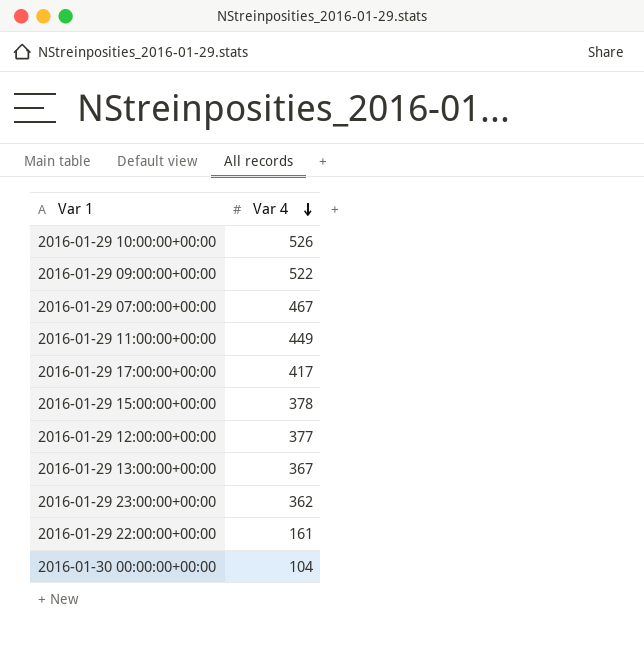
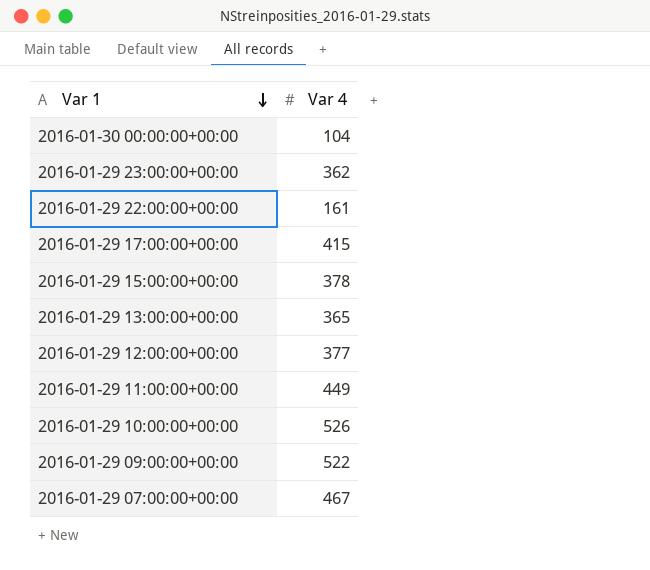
row order: Var 4 descending -> Var 1 descending
2016-01-29 17:00:00+00:00 | Var 4: 417 -> 415
2016-01-29 13:00:00+00:00 | Var 4: 367 -> 365

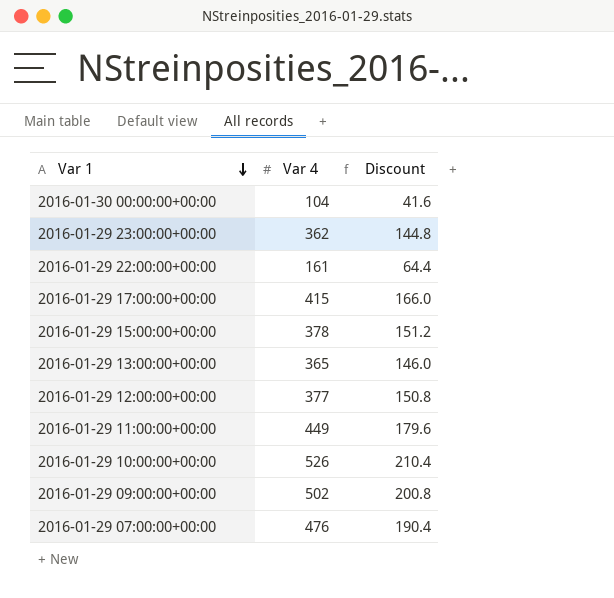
column Discount | formula: none -> [Var 4] * 0.4
2016-01-29 09:00:00+00:00 | Var 4: 522 -> 502
2016-01-29 07:00:00+00:00 | Var 4: 467 -> 476

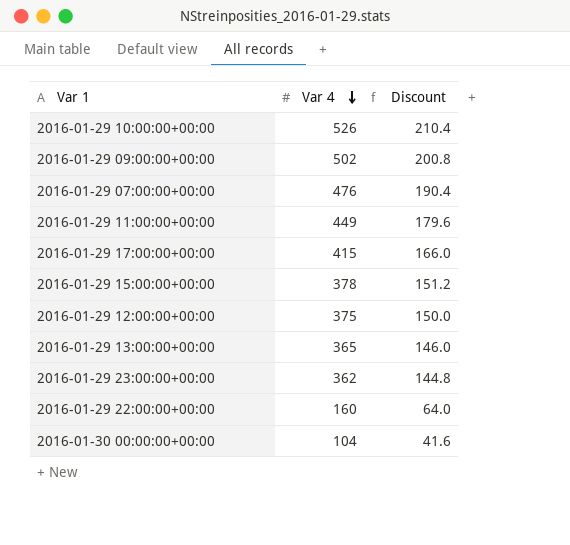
row order: Var 1 descending -> Var 4 descending
2016-01-29 12:00:00+00:00 | Var 4: 377 -> 375
2016-01-29 12:00:00+00:00 | Discount: 150.8 -> 150.0
2016-01-29 22:00:00+00:00 | Var 4: 161 -> 160
2016-01-29 22:00:00+00:00 | Discount: 64.4 -> 64.0

